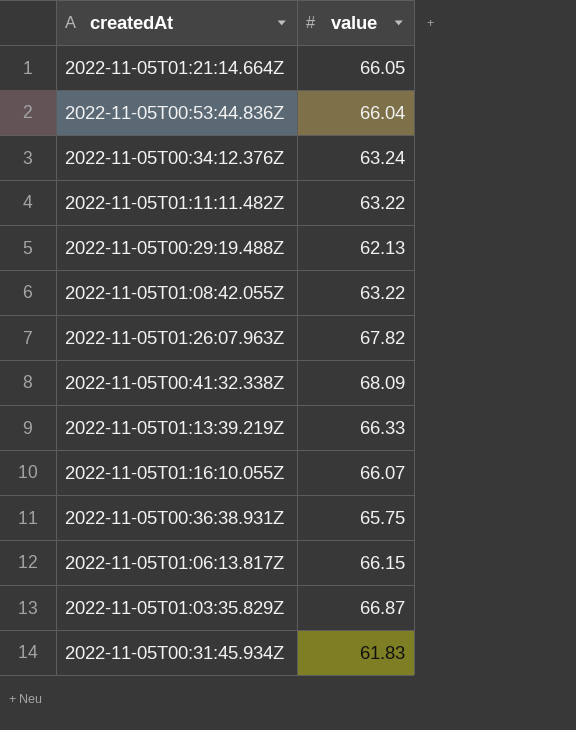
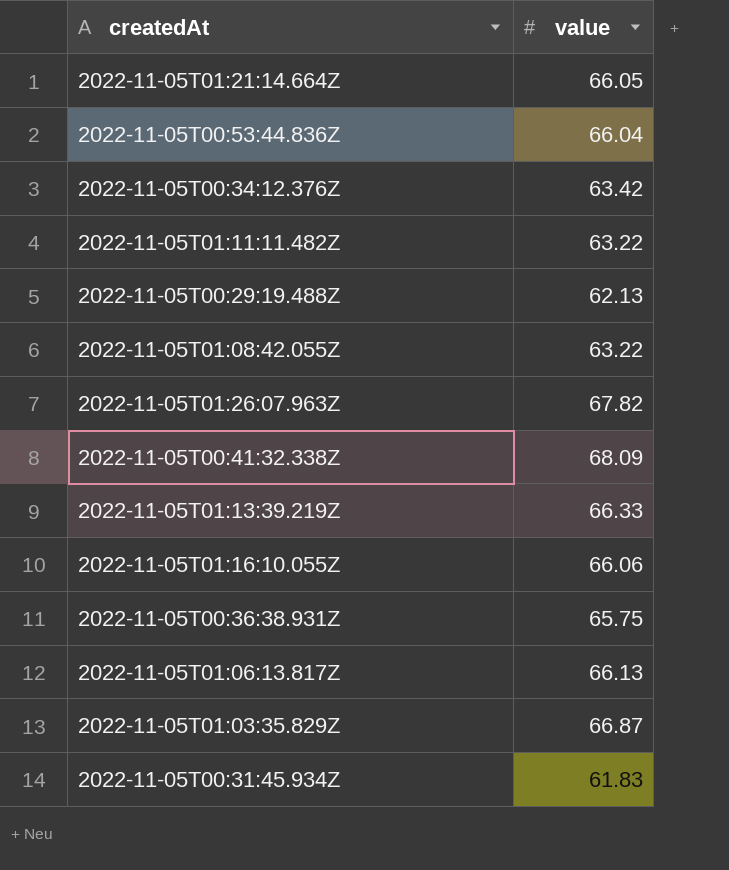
2022-11-05T00:34:12.376Z | value: 63.24 -> 63.42
2022-11-05T01:16:10.055Z | value: 66.07 -> 66.06
2022-11-05T01:06:13.817Z | value: 66.15 -> 66.13

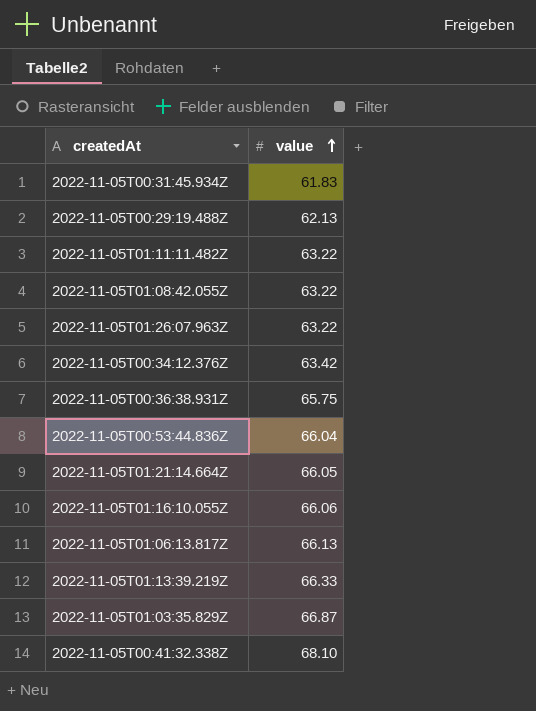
row order: none -> value ascending
2022-11-05T01:26:07.963Z | value: 67.82 -> 63.22
2022-11-05T00:41:32.338Z | value: 68.09 -> 68.10

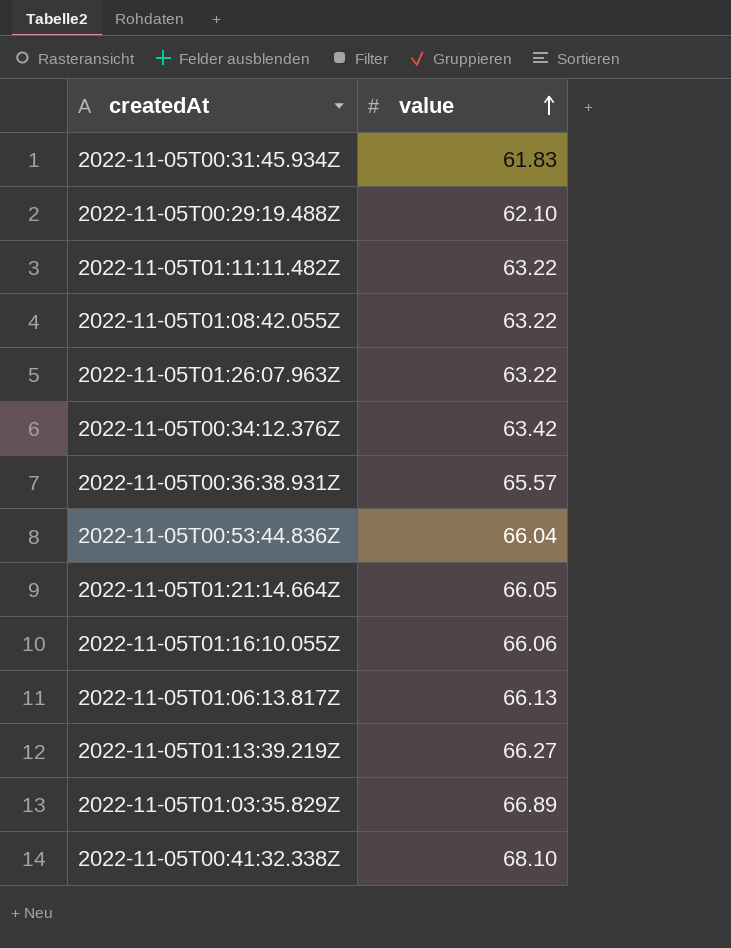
2022-11-05T00:29:19.488Z | value: 62.13 -> 62.10
2022-11-05T00:36:38.931Z | value: 65.75 -> 65.57
2022-11-05T01:13:39.219Z | value: 66.33 -> 66.27
2022-11-05T01:03:35.829Z | value: 66.87 -> 66.89

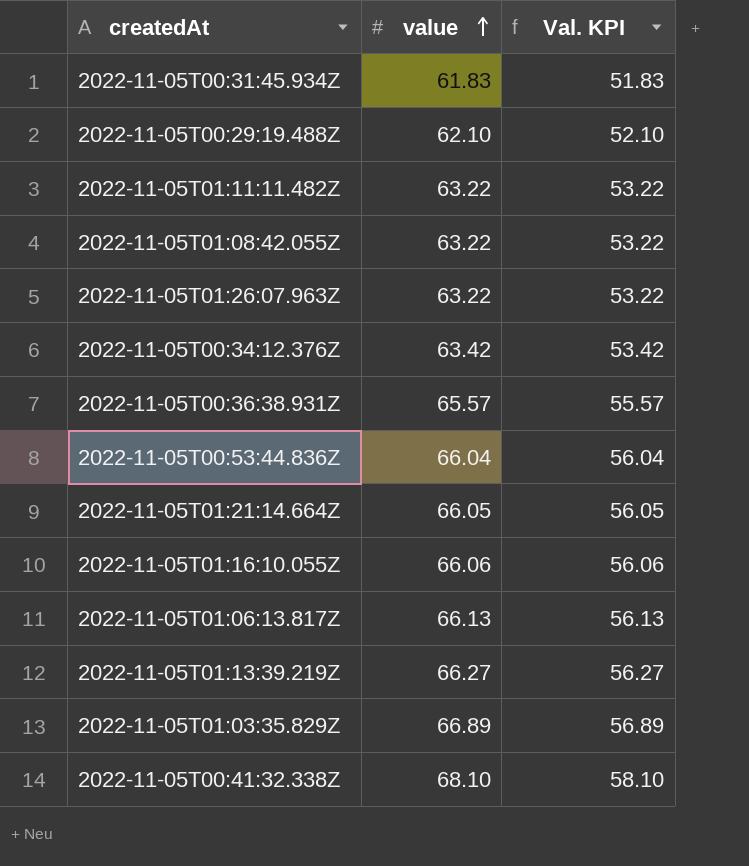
column Val. KPI | formula: none -> [value] - 10

